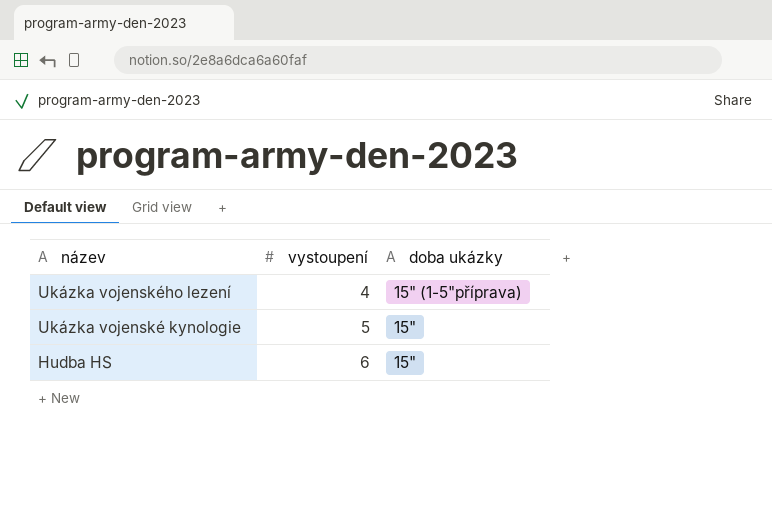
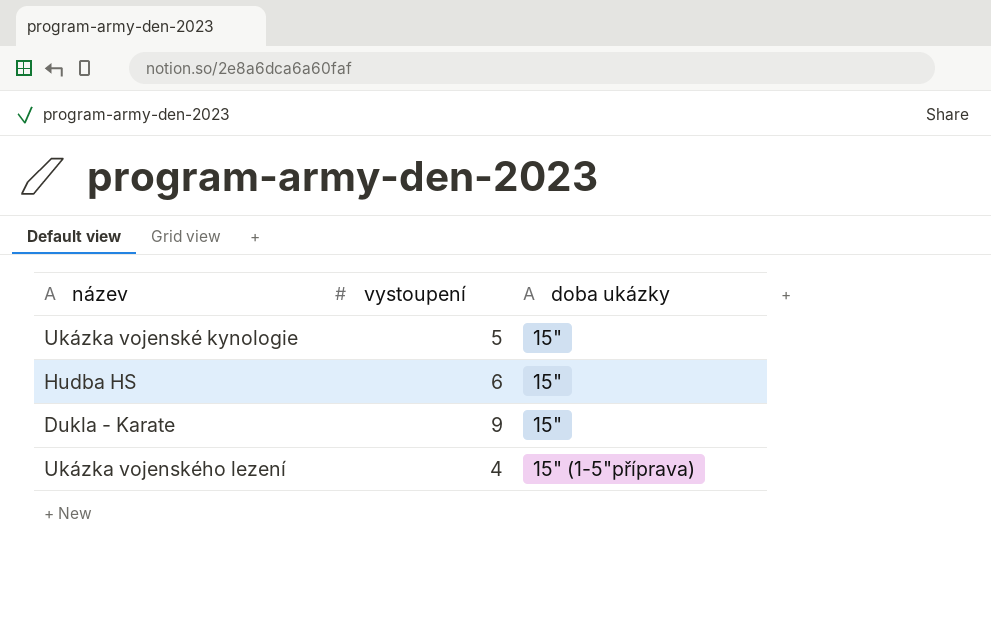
row order: název descending -> doba ukázky ascending
row Dukla - Karate: none -> 9 | 15"

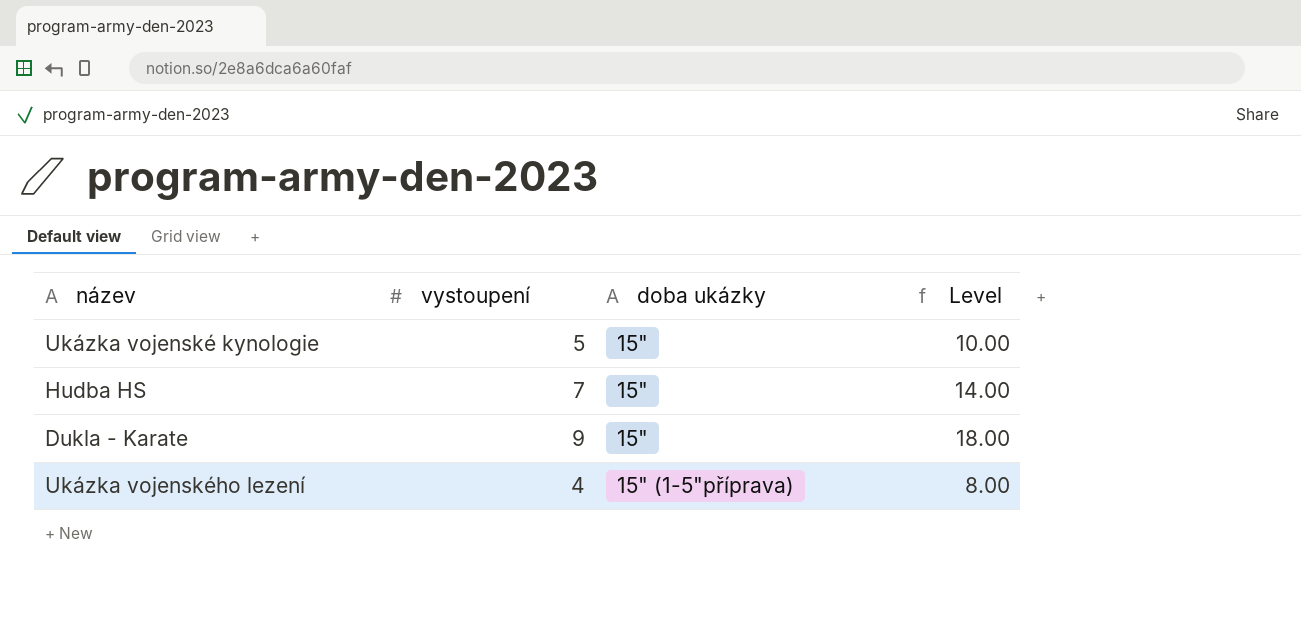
column Level | formula: none -> [vystoupení] * 2
Hudba HS | vystoupení: 6 -> 7

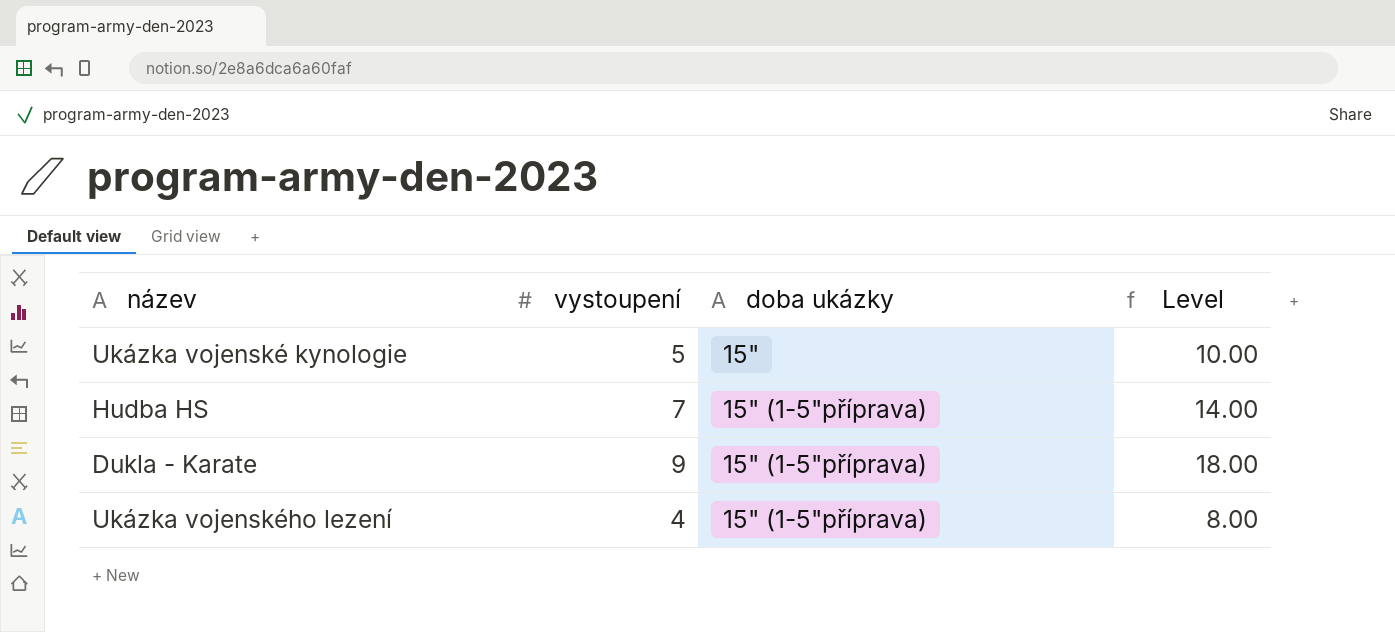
Hudba HS | doba ukázky: 15" -> 15" (1-5"příprava)
Dukla - Karate | doba ukázky: 15" -> 15" (1-5"příprava)

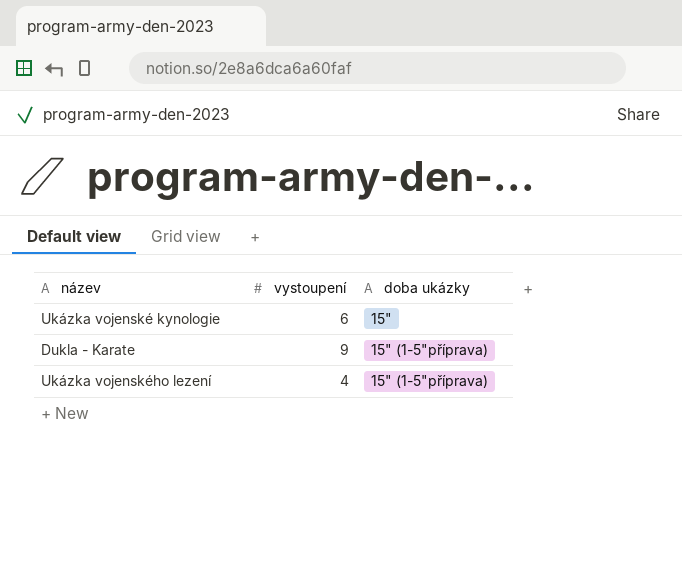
column Level | formula: [vystoupení] * 2 -> none
row Hudba HS: 7 | 15" (1-5"příprava) | 14.00 -> none
Ukázka vojenské kynologie | vystoupení: 5 -> 6

